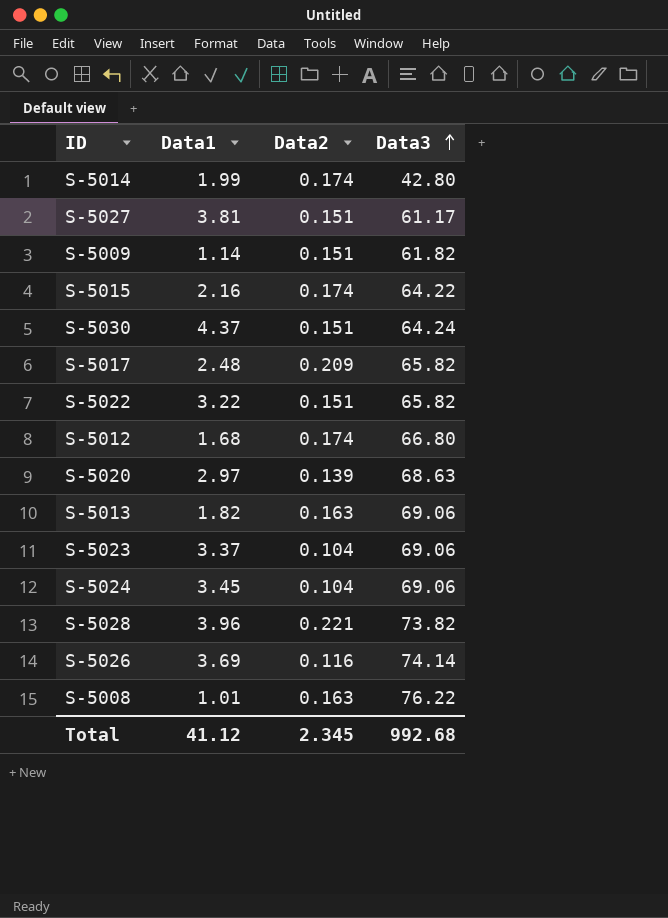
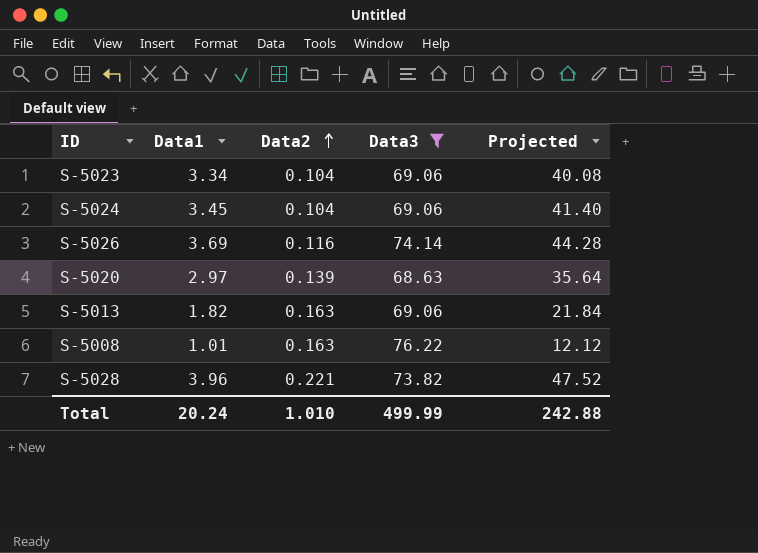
filter: none -> Data3 >= 68.63
row order: Data3 ascending -> Data2 ascending
column Projected | formula: none -> [Data1] * 12
S-5023 | Data1: 3.37 -> 3.34
Total | Data1: 41.12 -> 20.24
Total | Data2: 2.345 -> 1.010
Total | Data3: 992.68 -> 499.99

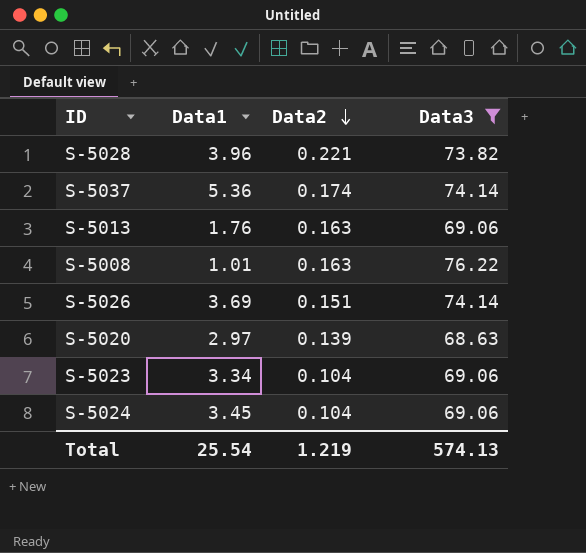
row order: Data2 ascending -> Data2 descending
column Projected | formula: [Data1] * 12 -> none
row S-5037: none -> 5.36 | 0.174 | 74.14
S-5013 | Data1: 1.82 -> 1.76
S-5026 | Data2: 0.116 -> 0.151
Total | Data1: 20.24 -> 25.54
Total | Data2: 1.010 -> 1.219
Total | Data3: 499.99 -> 574.13

